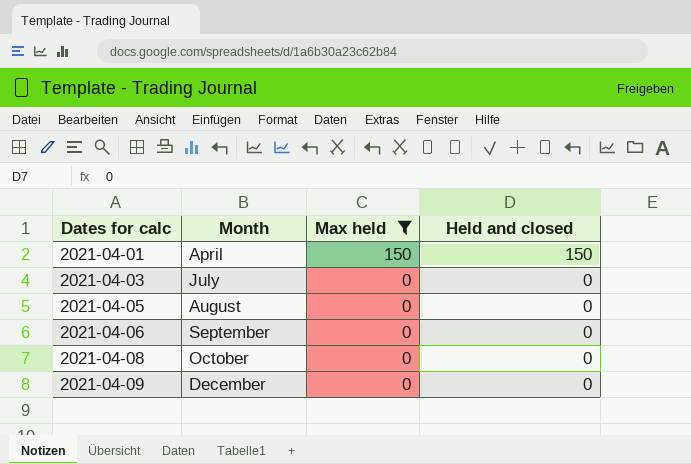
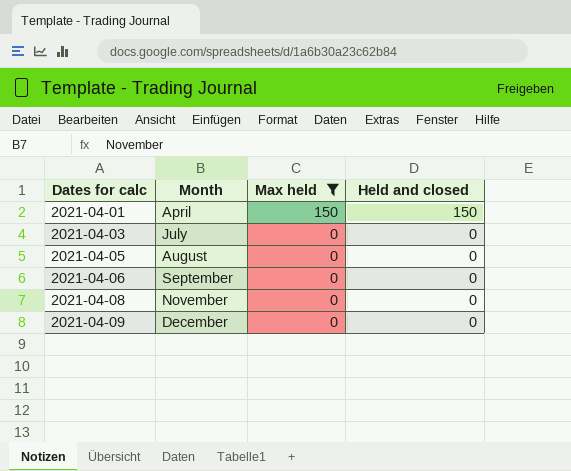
2021-04-08 | Month: October -> November

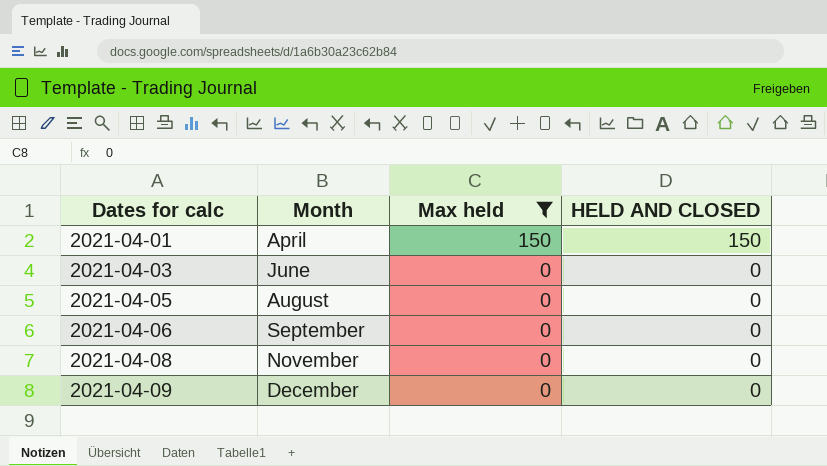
column name: Held and closed -> HELD AND CLOSED
2021-04-03 | Month: July -> June

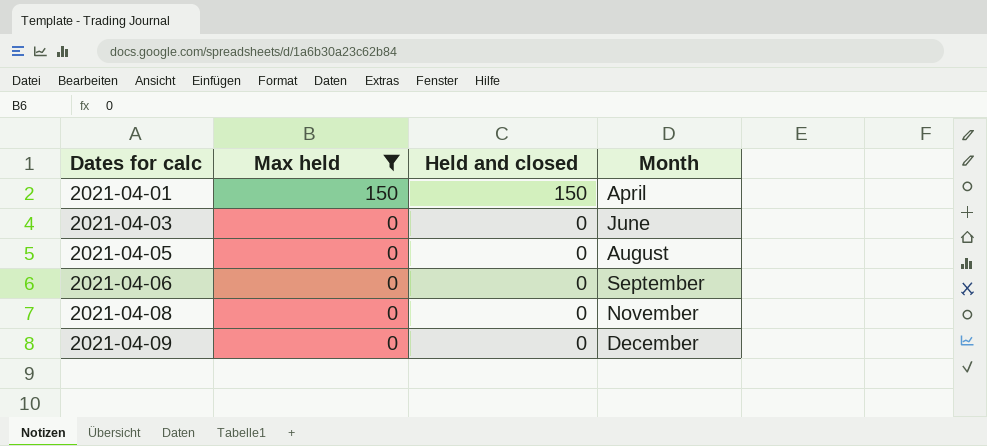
column name: HELD AND CLOSED -> Held and closed
column Month | position: 2 -> 4

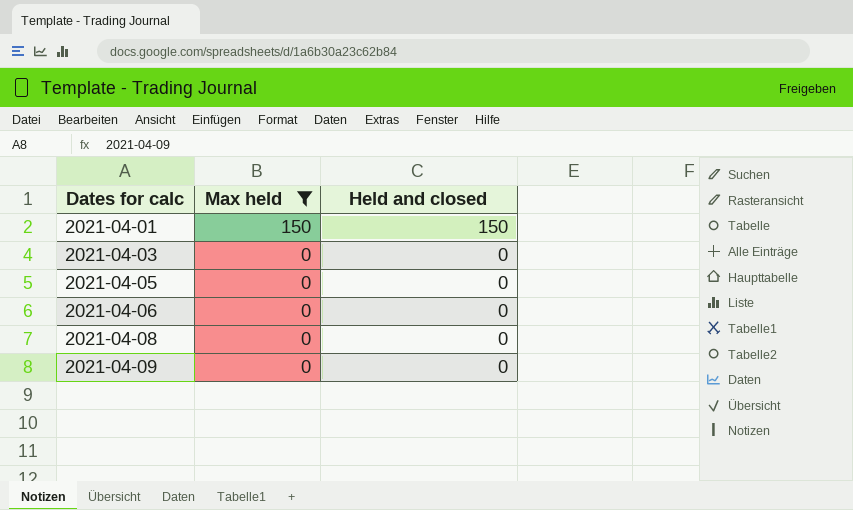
column Month | position: 4 -> none

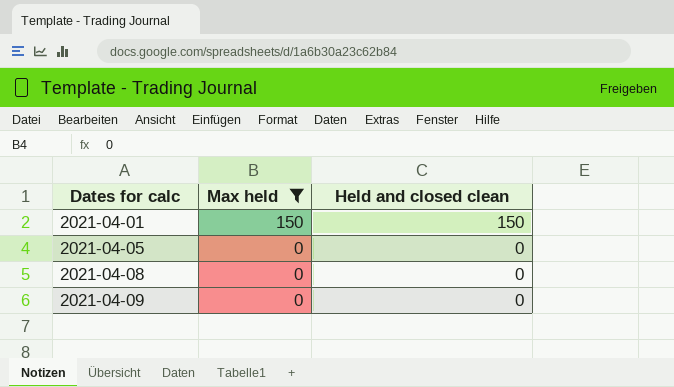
column name: Held and closed -> Held and closed clean
row 2021-04-03: 0 | 0 -> none
row 2021-04-06: 0 | 0 -> none

